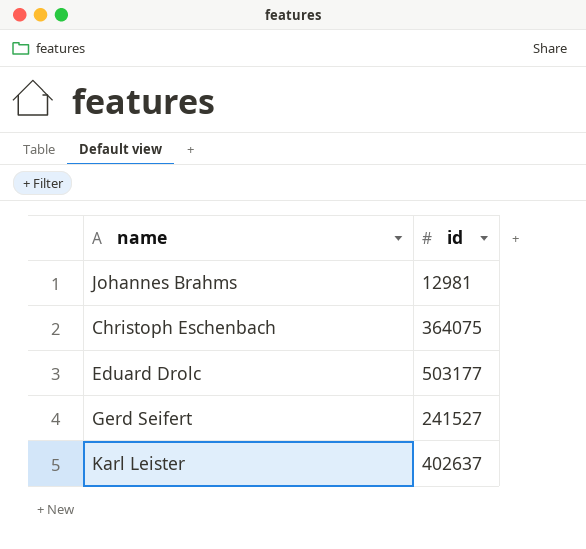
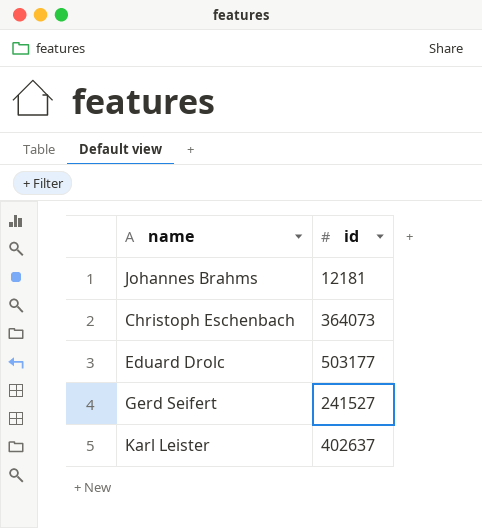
Johannes Brahms | id: 12981 -> 12181
Christoph Eschenbach | id: 364075 -> 364073

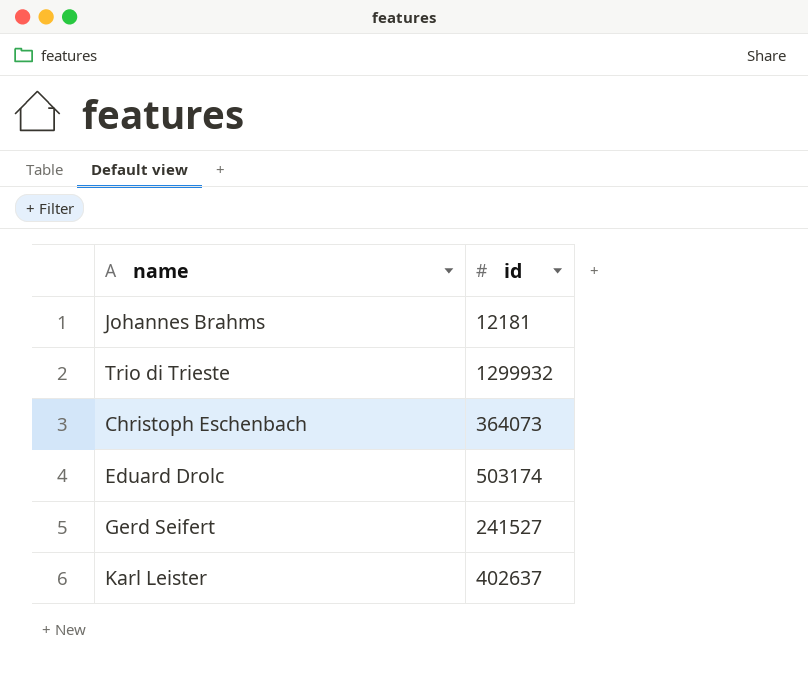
row Trio di Trieste: none -> 1299932
Eduard Drolc | id: 503177 -> 503174

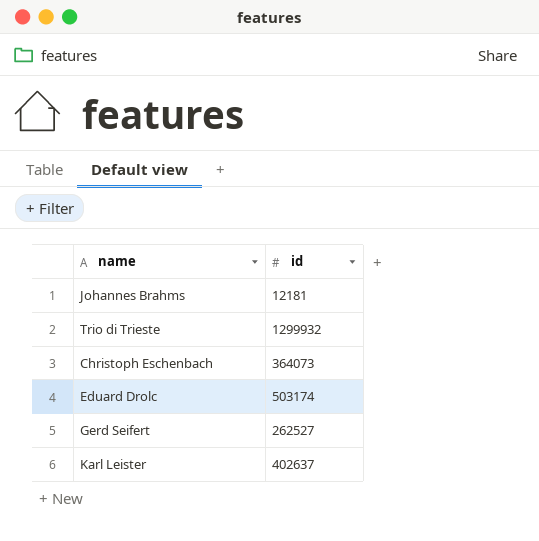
Gerd Seifert | id: 241527 -> 262527

